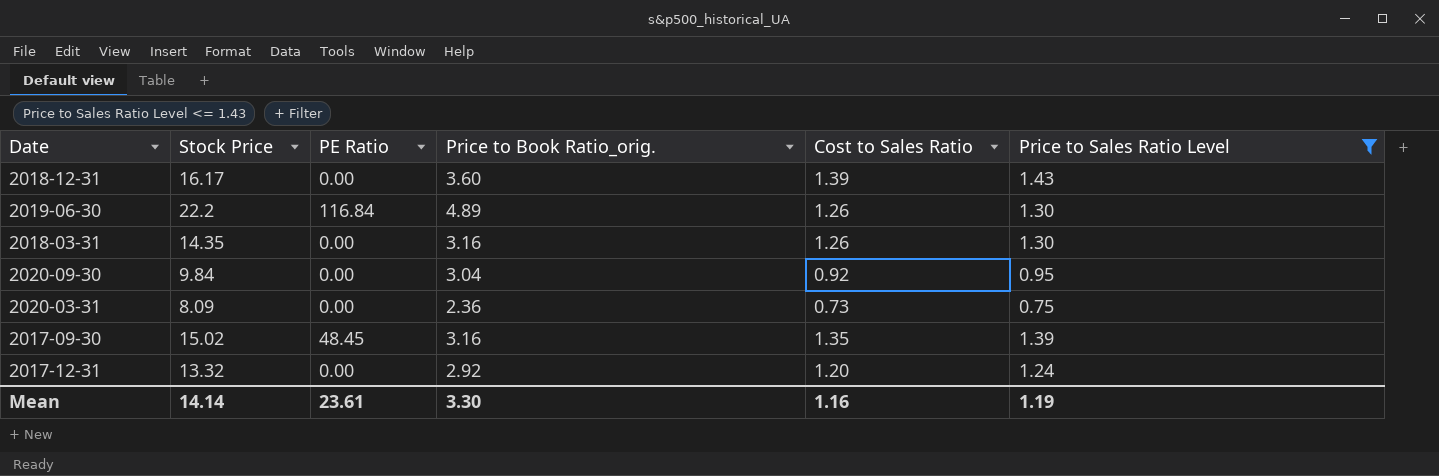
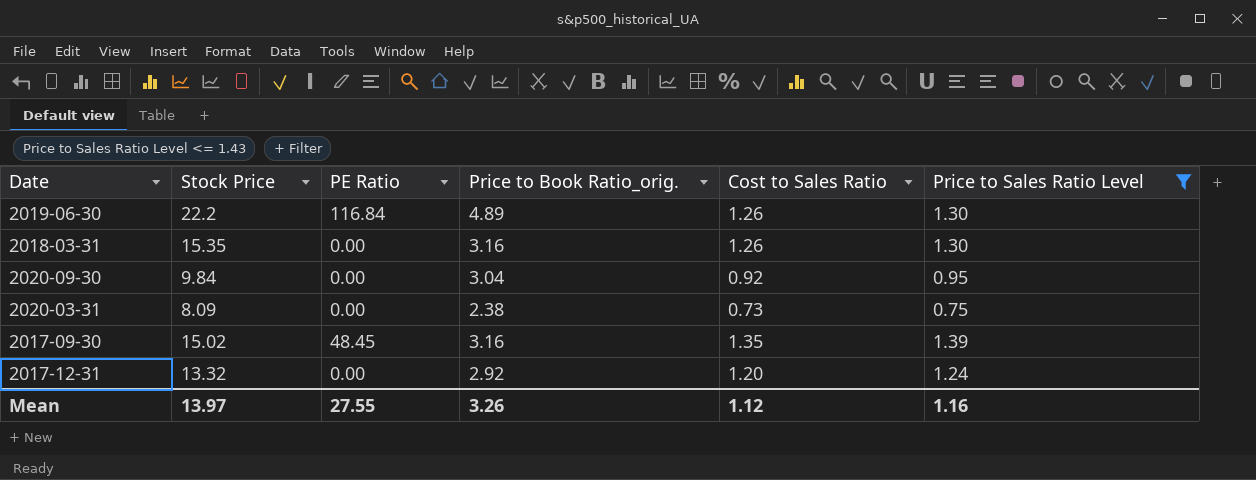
row 2018-12-31: 16.17 | 0.00 | 3.60 | 1.39 | 1.43 -> none
2018-03-31 | Stock Price: 14.35 -> 15.35
2020-03-31 | Price to Book Ratio_orig.: 2.36 -> 2.38
Mean | Stock Price: 14.14 -> 13.97
Mean | PE Ratio: 23.61 -> 27.55
Mean | Price to Book Ratio_orig.: 3.30 -> 3.26
Mean | Cost to Sales Ratio: 1.16 -> 1.12
Mean | Price to Sales Ratio Level: 1.19 -> 1.16

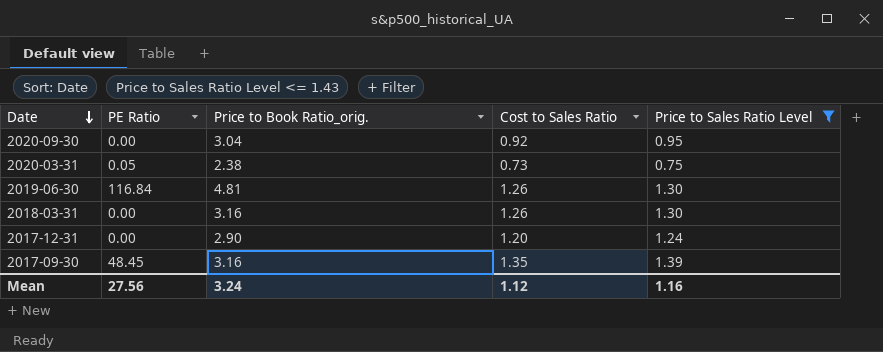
row order: none -> Date descending
column Stock Price | position: 2 -> none
2020-03-31 | PE Ratio: 0.00 -> 0.05
2019-06-30 | Price to Book Ratio_orig.: 4.89 -> 4.81
2017-12-31 | Price to Book Ratio_orig.: 2.92 -> 2.90
Mean | PE Ratio: 27.55 -> 27.56
Mean | Price to Book Ratio_orig.: 3.26 -> 3.24

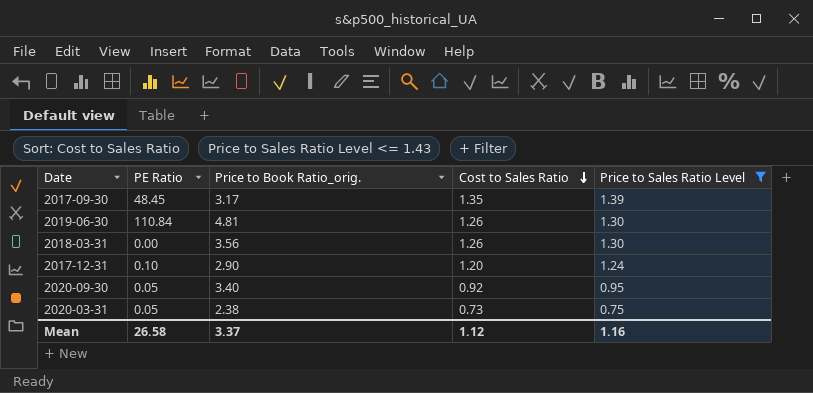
row order: Date descending -> Cost to Sales Ratio descending
2017-09-30 | Price to Book Ratio_orig.: 3.16 -> 3.17
2019-06-30 | PE Ratio: 116.84 -> 110.84
2018-03-31 | Price to Book Ratio_orig.: 3.16 -> 3.56
2017-12-31 | PE Ratio: 0.00 -> 0.10
2020-09-30 | PE Ratio: 0.00 -> 0.05
2020-09-30 | Price to Book Ratio_orig.: 3.04 -> 3.40
Mean | PE Ratio: 27.56 -> 26.58
Mean | Price to Book Ratio_orig.: 3.24 -> 3.37

